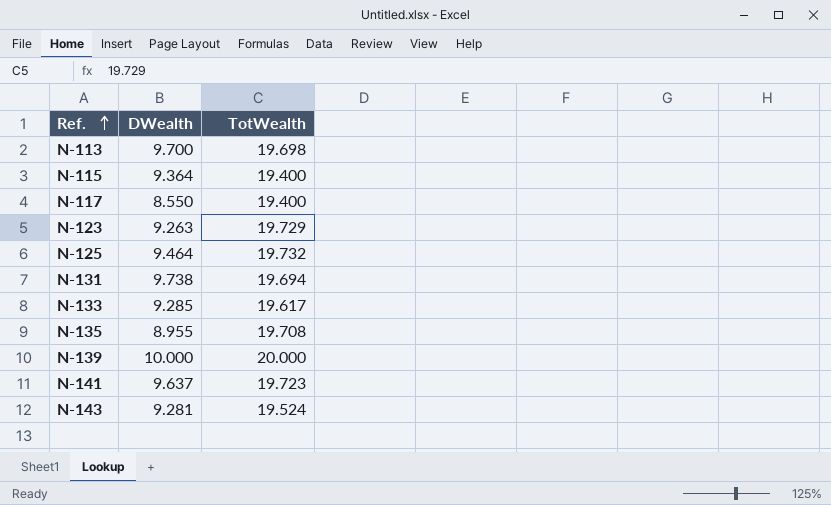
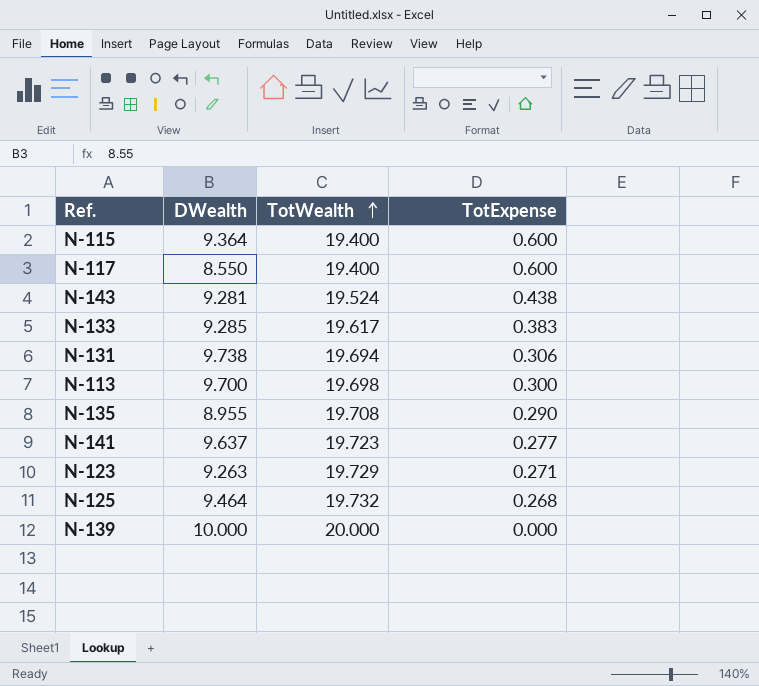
row order: Ref. ascending -> TotWealth ascending
column TotExpense | position: none -> 4

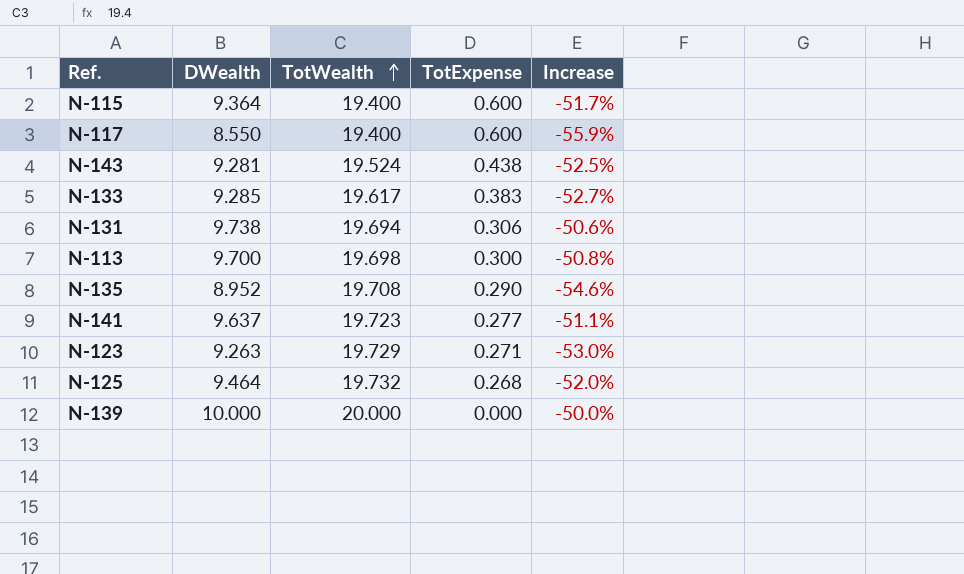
column Increase | formula: none -> ([DWealth] - [TotWealth]) / [TotWealth]
N-135 | DWealth: 8.955 -> 8.952

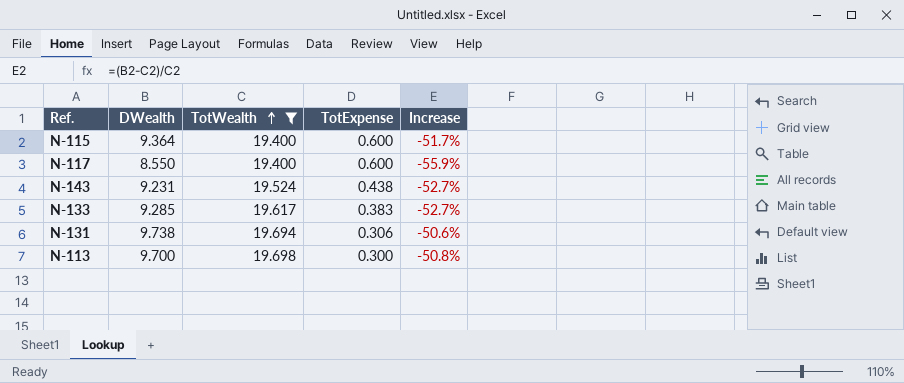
filter: none -> TotWealth <= 19.698
N-143 | DWealth: 9.281 -> 9.231
N-143 | Increase: -52.5% -> -52.7%

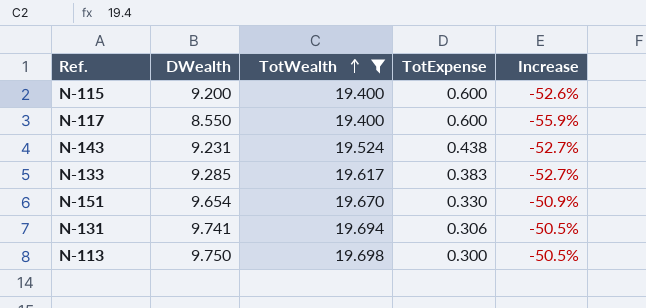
N-115 | DWealth: 9.364 -> 9.200
N-115 | Increase: -51.7% -> -52.6%
row N-151: none -> 9.654 | 19.670 | 0.330 | -50.9%
N-131 | DWealth: 9.738 -> 9.741
N-131 | Increase: -50.6% -> -50.5%
N-113 | DWealth: 9.700 -> 9.750
N-113 | Increase: -50.8% -> -50.5%

